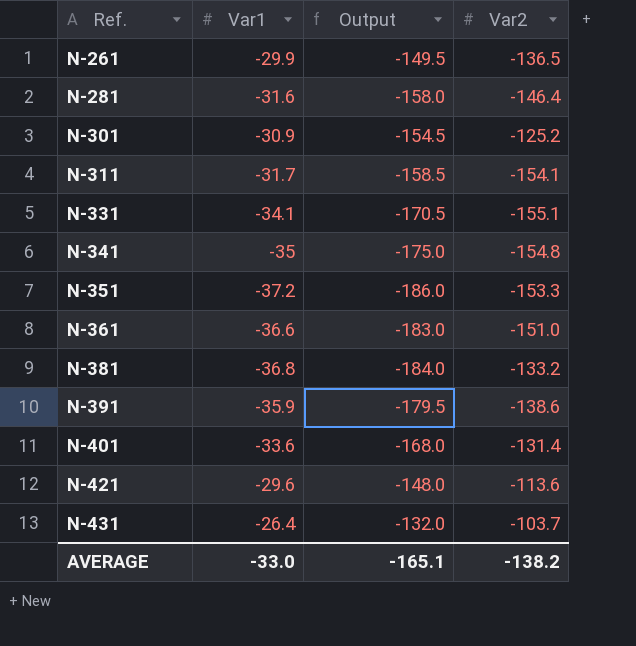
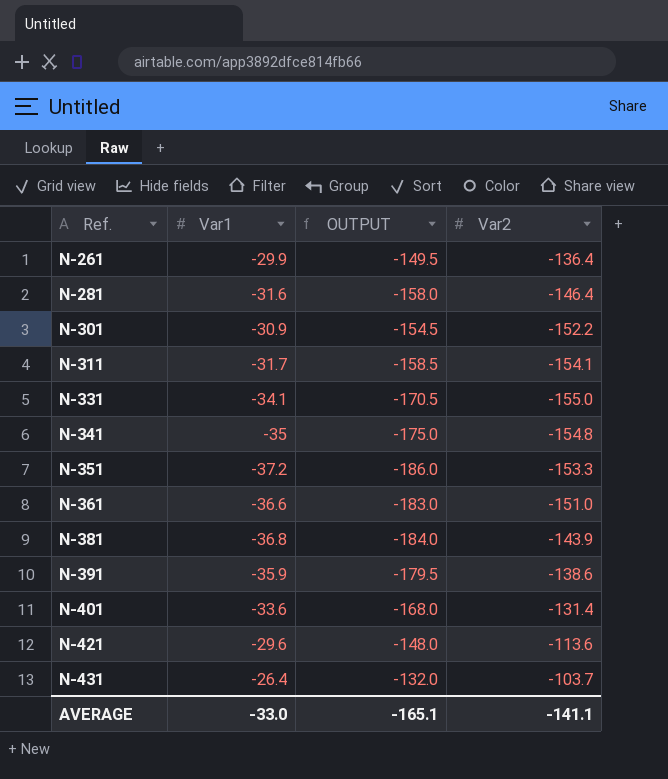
column name: Output -> OUTPUT
N-261 | Var2: -136.5 -> -136.4
N-301 | Var2: -125.2 -> -152.2
N-331 | Var2: -155.1 -> -155.0
N-381 | Var2: -133.2 -> -143.9
AVERAGE | Var2: -138.2 -> -141.1

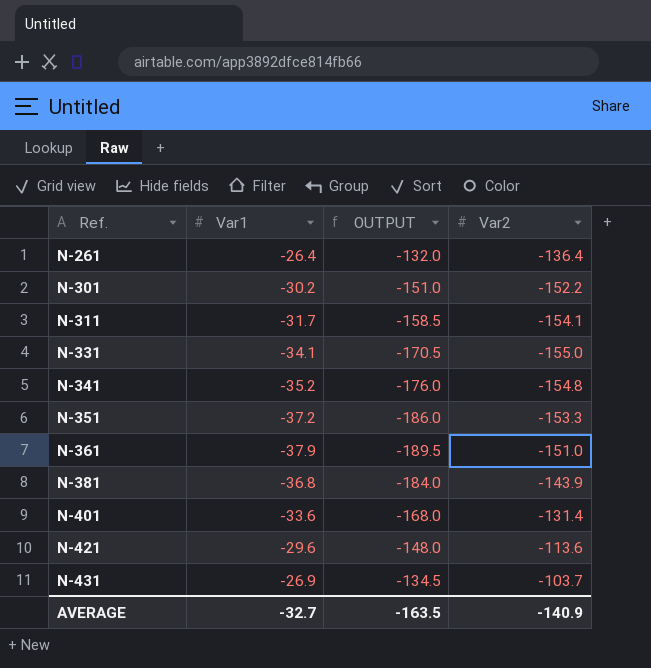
row N-281: -31.6 | -158.0 | -146.4 -> none
row N-391: -35.9 | -179.5 | -138.6 -> none
N-261 | Var1: -29.9 -> -26.4
N-261 | OUTPUT: -149.5 -> -132.0
N-301 | Var1: -30.9 -> -30.2
N-301 | OUTPUT: -154.5 -> -151.0
N-341 | Var1: -35 -> -35.2
N-341 | OUTPUT: -175.0 -> -176.0
N-361 | Var1: -36.6 -> -37.9
N-361 | OUTPUT: -183.0 -> -189.5
N-431 | Var1: -26.4 -> -26.9
N-431 | OUTPUT: -132.0 -> -134.5
AVERAGE | Var1: -33.0 -> -32.7
AVERAGE | OUTPUT: -165.1 -> -163.5
AVERAGE | Var2: -141.1 -> -140.9

